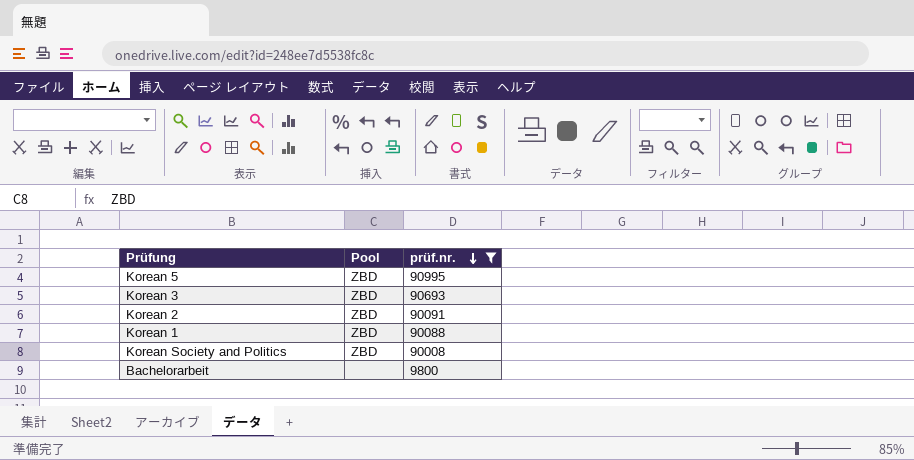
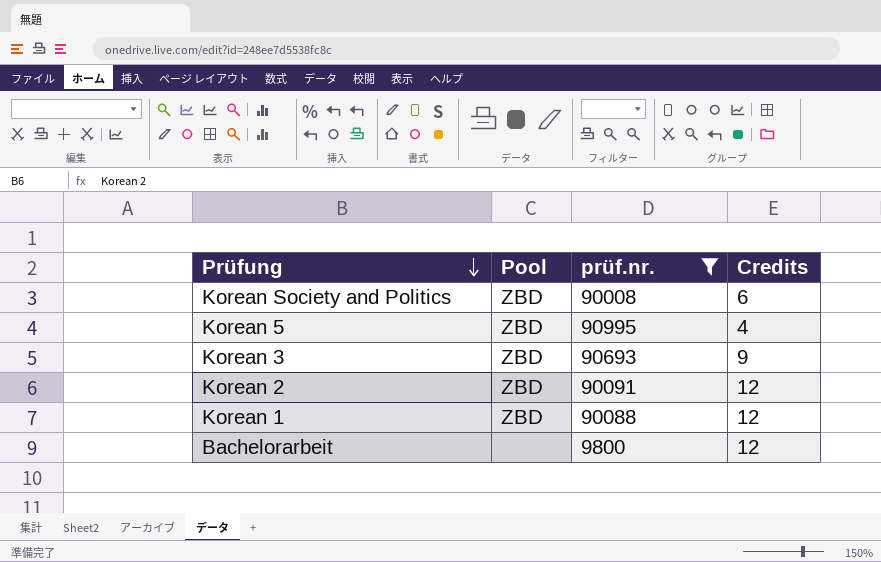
row order: prüf.nr. descending -> Prüfung descending
column Credits | position: none -> 4

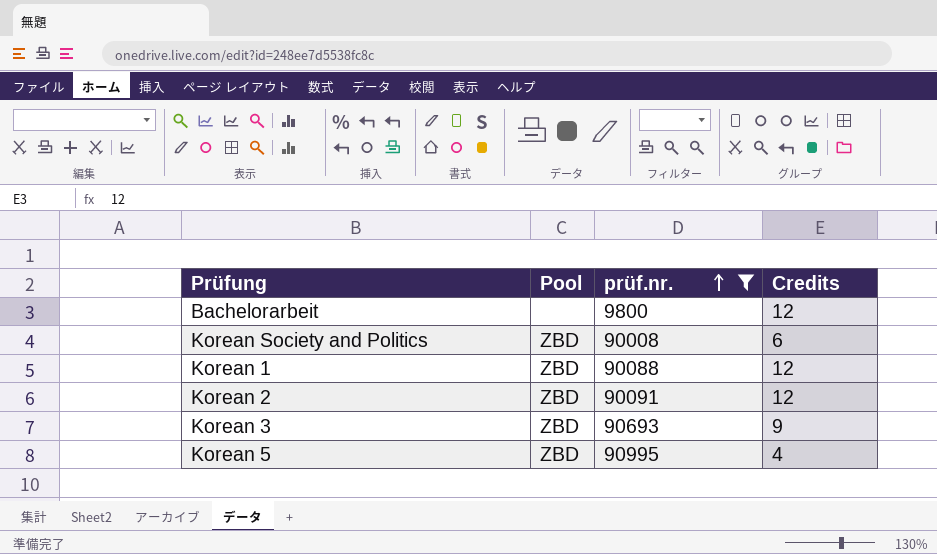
row order: Prüfung descending -> prüf.nr. ascending

